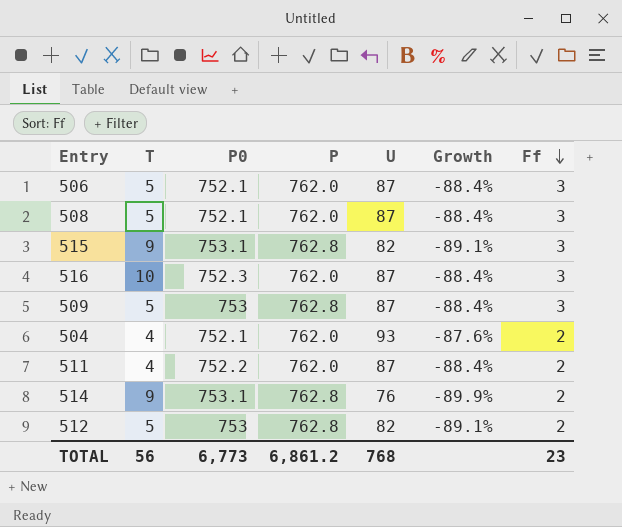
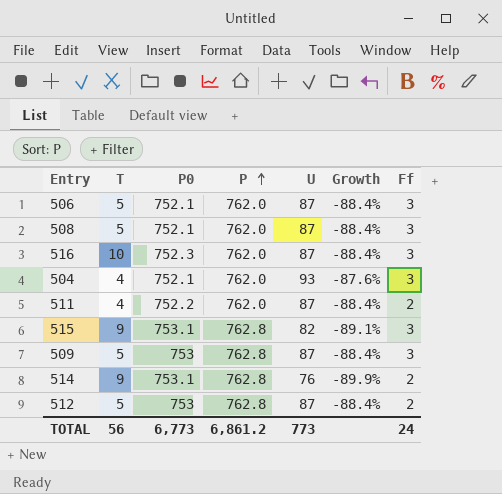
row order: Ff descending -> P ascending
504 | Ff: 2 -> 3
512 | U: 82 -> 87
512 | Growth: -89.1% -> -88.4%
TOTAL | U: 768 -> 773
TOTAL | Ff: 23 -> 24

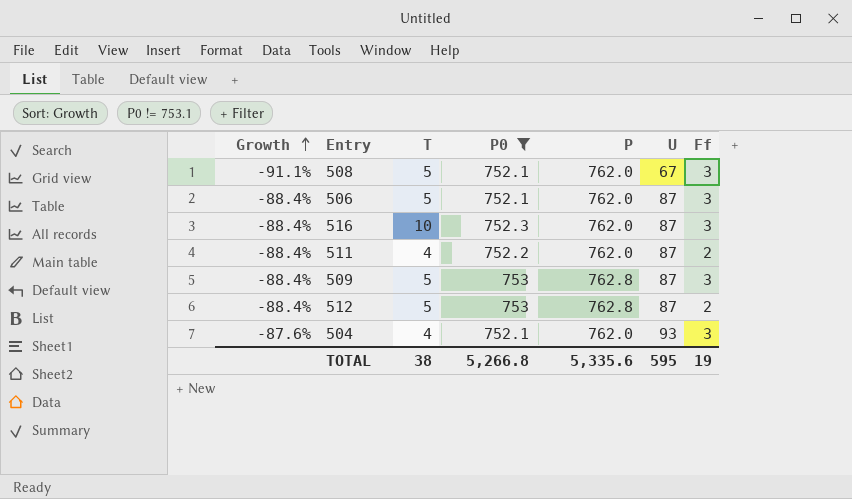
filter: none -> P0 != 753.1
row order: P ascending -> Growth ascending
column Growth | position: 6 -> 1
508 | Growth: -88.4% -> -91.1%
508 | U: 87 -> 67
TOTAL | T: 56 -> 38
TOTAL | P0: 6,773 -> 5,266.8
TOTAL | P: 6,861.2 -> 5,335.6
TOTAL | U: 773 -> 595
TOTAL | Ff: 24 -> 19

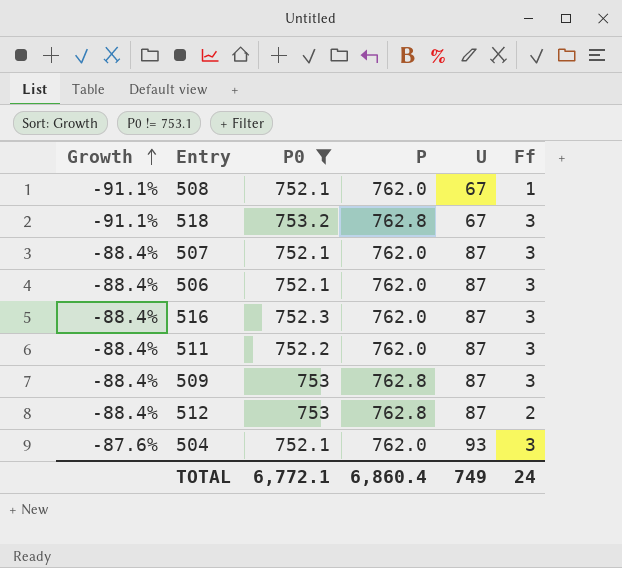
column T | position: 3 -> none
508 | Ff: 3 -> 1
row 518: none -> -91.1% | 753.2 | 762.8 | 67 | 3
row 507: none -> -88.4% | 752.1 | 762.0 | 87 | 3
511 | Ff: 2 -> 3
TOTAL | P0: 5,266.8 -> 6,772.1
TOTAL | P: 5,335.6 -> 6,860.4
TOTAL | U: 595 -> 749
TOTAL | Ff: 19 -> 24

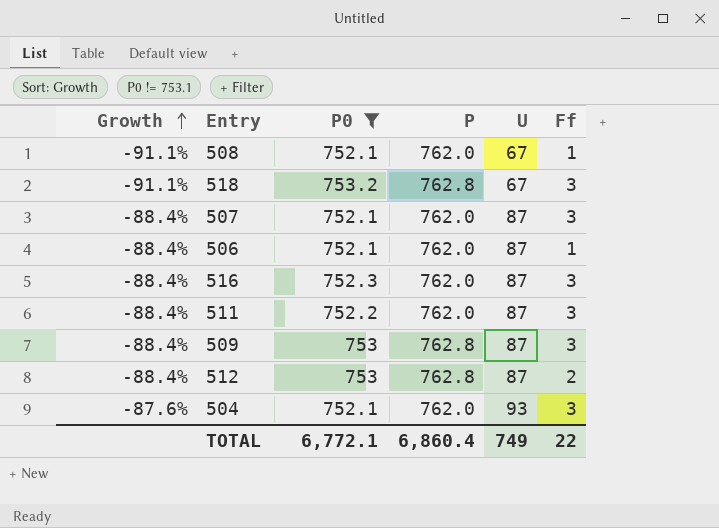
506 | Ff: 3 -> 1
TOTAL | Ff: 24 -> 22

